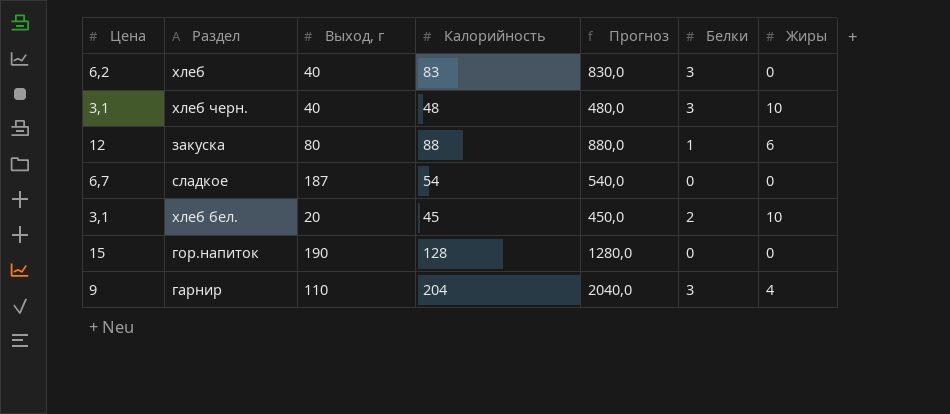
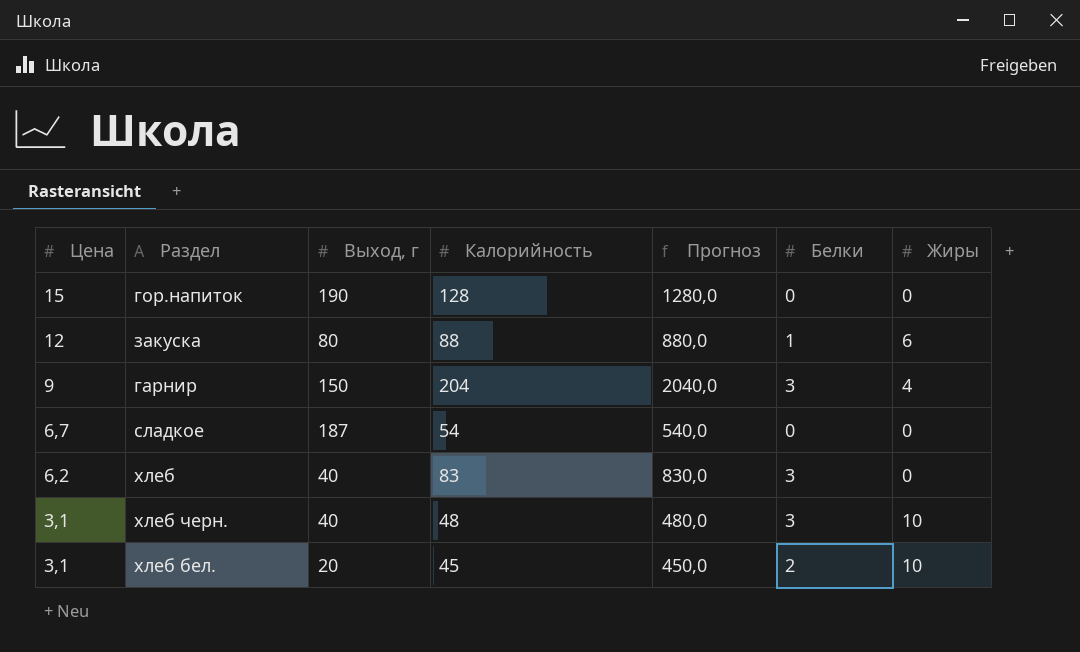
row order: none -> Цена descending
гарнир | Выход, г: 110 -> 150

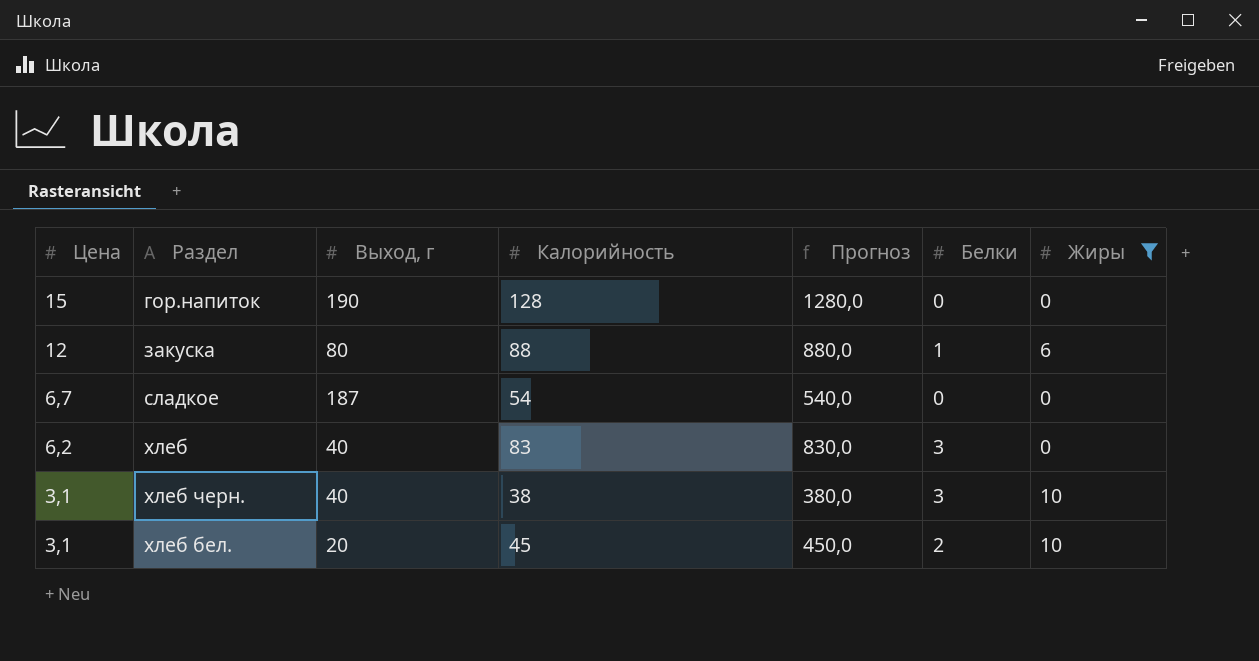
filter: none -> Жиры != 4
хлеб черн. | Калорийность: 48 -> 38
хлеб черн. | Прогноз: 480,0 -> 380,0

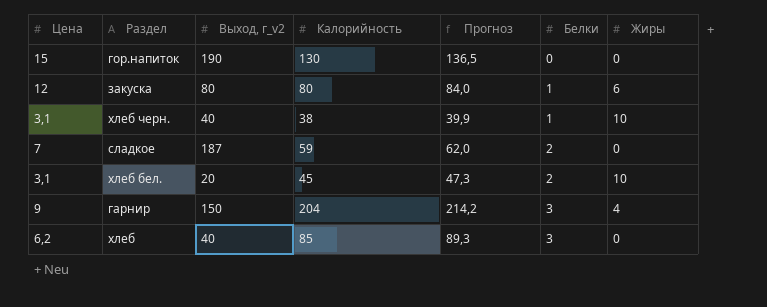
filter: Жиры != 4 -> none
row order: Цена descending -> Белки ascending
column name: Выход, г -> Выход, г_v2
column Прогноз | formula: [Калорийность] * 10 -> [Калорийность] * 1,05
гор.напиток | Калорийность: 128 -> 130
закуска | Калорийность: 88 -> 80
хлеб черн. | Белки: 3 -> 1
сладкое | Цена: 6,7 -> 7
сладкое | Калорийность: 54 -> 59
сладкое | Белки: 0 -> 2
хлеб | Калорийность: 83 -> 85

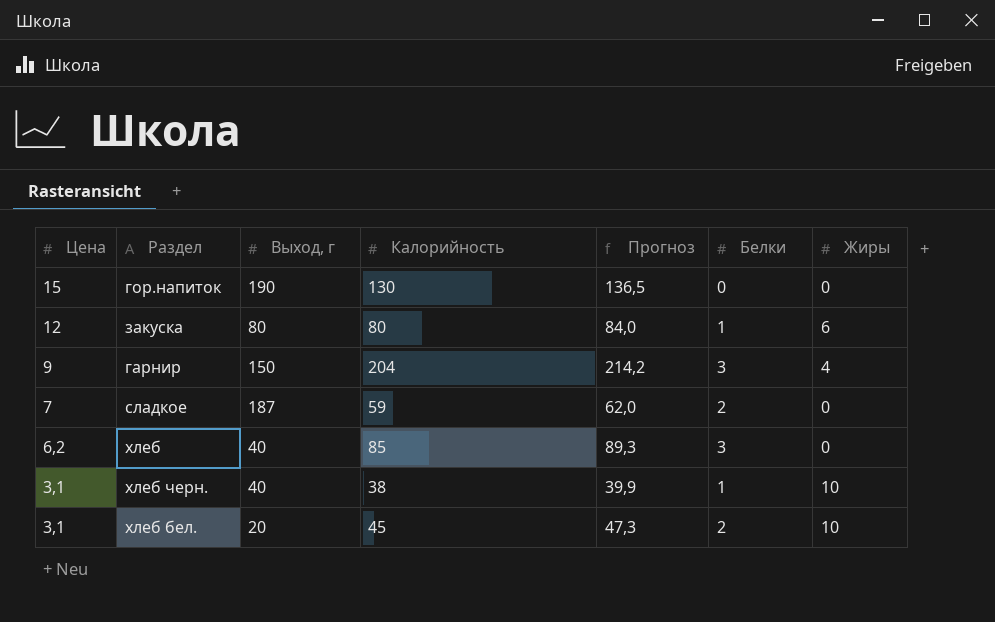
row order: Белки ascending -> Цена descending
column name: Выход, г_v2 -> Выход, г

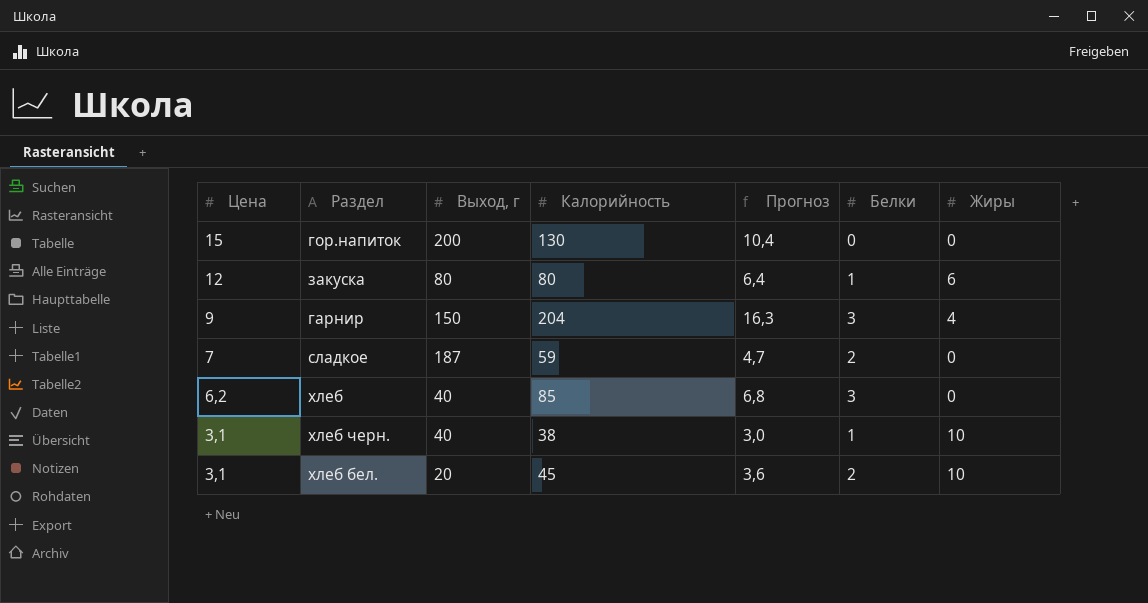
column Прогноз | formula: [Калорийность] * 1,05 -> [Калорийность] * 0,08
гор.напиток | Выход, г: 190 -> 200

